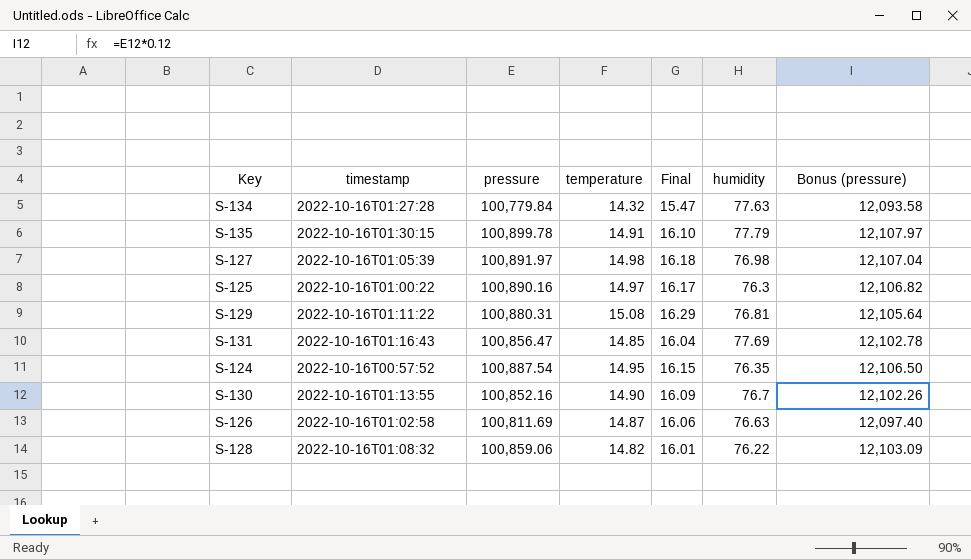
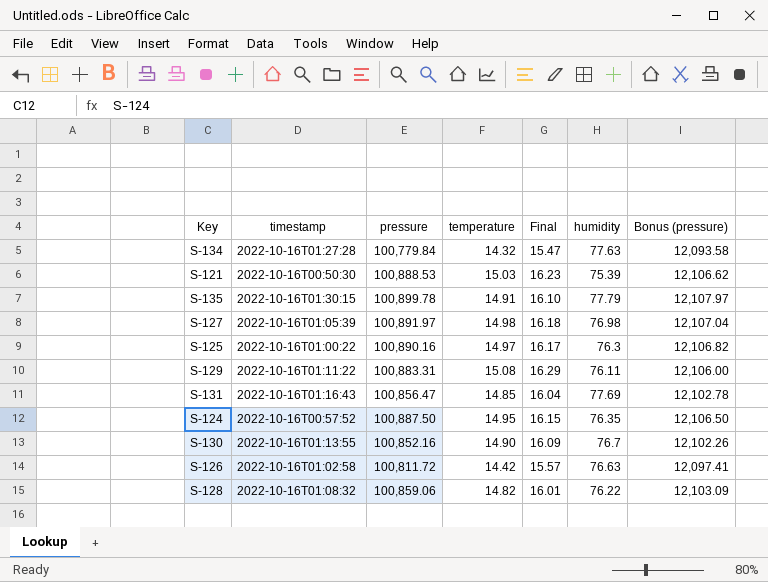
row S-121: none -> 2022-10-16T00:50:30 | 100,888.53 | 15.03 | 16.23 | 75.39 | 12,106.62
S-129 | pressure: 100,880.31 -> 100,883.31
S-129 | humidity: 76.81 -> 76.11
S-129 | Bonus (pressure): 12,105.64 -> 12,106.00
S-124 | pressure: 100,887.54 -> 100,887.50
S-126 | pressure: 100,811.69 -> 100,811.72
S-126 | temperature: 14.87 -> 14.42
S-126 | Final: 16.06 -> 15.57
S-126 | Bonus (pressure): 12,097.40 -> 12,097.41

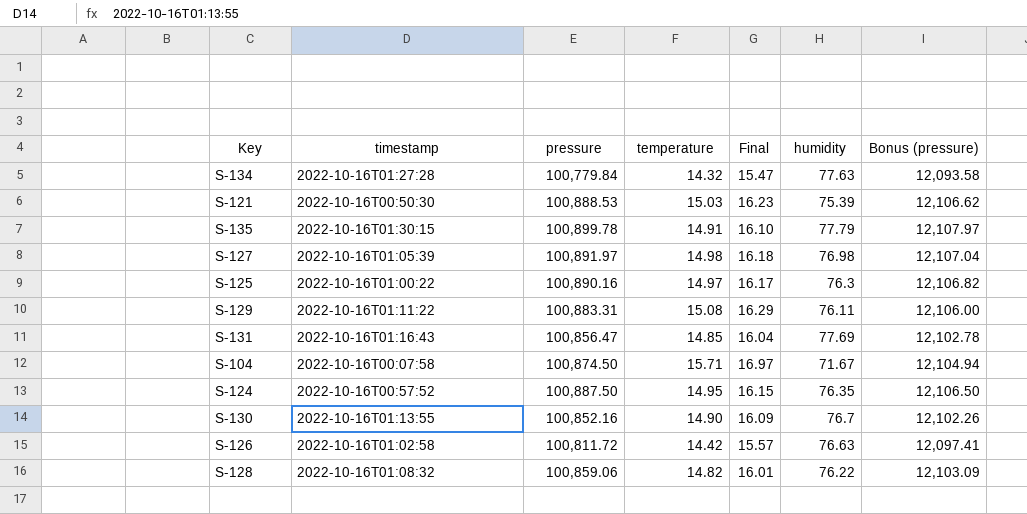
row S-104: none -> 2022-10-16T00:07:58 | 100,874.50 | 15.71 | 16.97 | 71.67 | 12,104.94

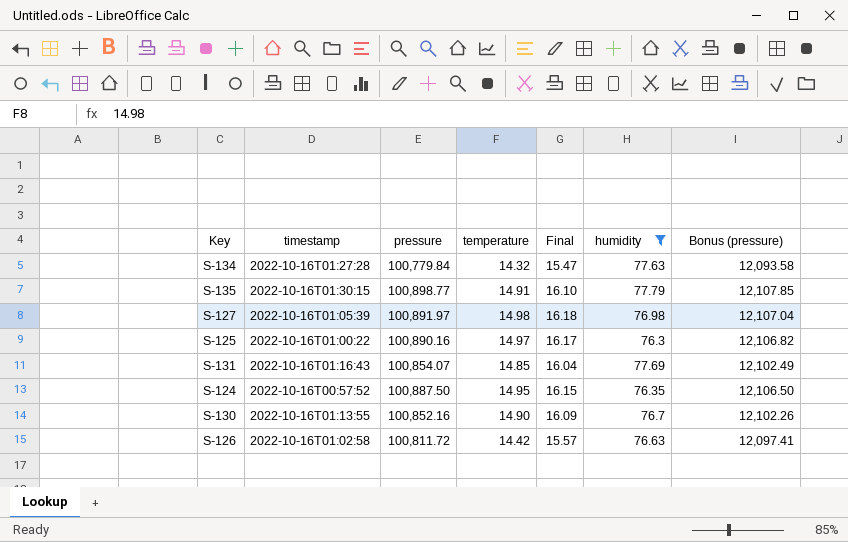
filter: none -> humidity >= 76.3
S-135 | pressure: 100,899.78 -> 100,898.77
S-135 | Bonus (pressure): 12,107.97 -> 12,107.85
S-131 | pressure: 100,856.47 -> 100,854.07
S-131 | Bonus (pressure): 12,102.78 -> 12,102.49

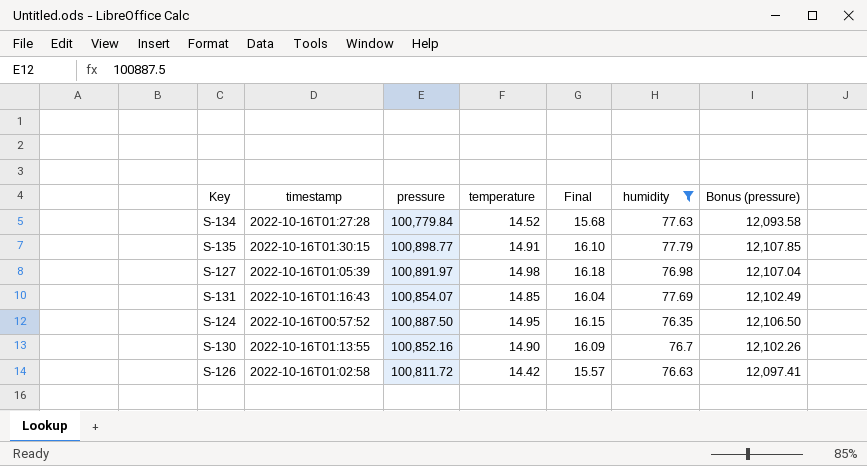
row S-125: 2022-10-16T01:00:22 | 100,890.16 | 14.97 | 16.17 | 76.3 | 12,106.82 -> none
S-134 | temperature: 14.32 -> 14.52
S-134 | Final: 15.47 -> 15.68

